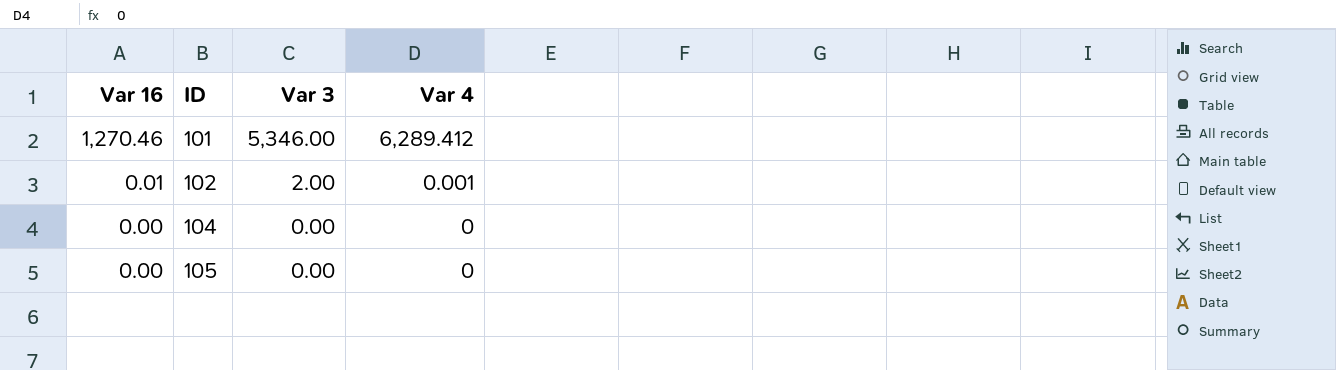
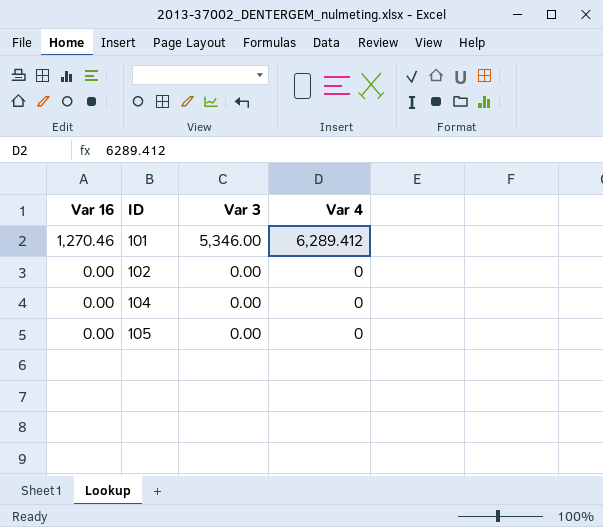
102 | Var 16: 0.01 -> 0.00
102 | Var 3: 2.00 -> 0.00
102 | Var 4: 0.001 -> 0

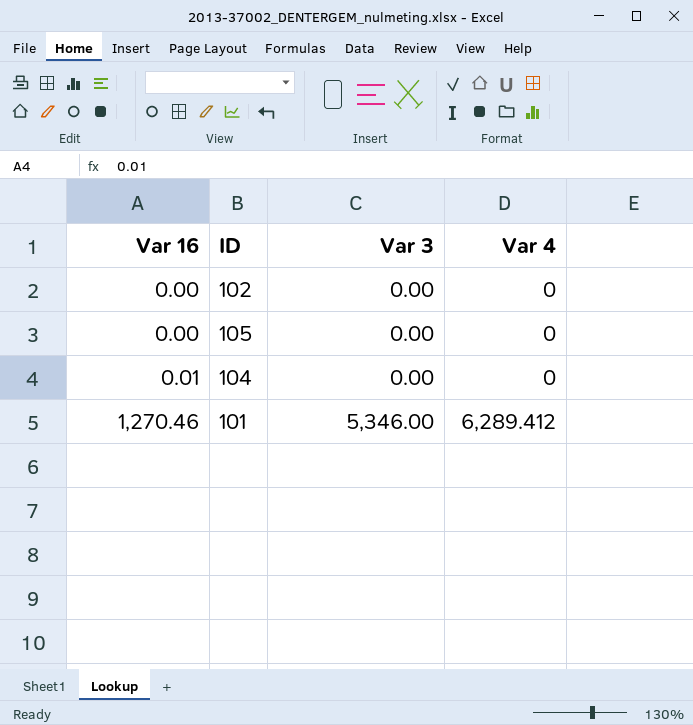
row order: Var 16 descending -> Var 16 ascending
104 | Var 16: 0.00 -> 0.01

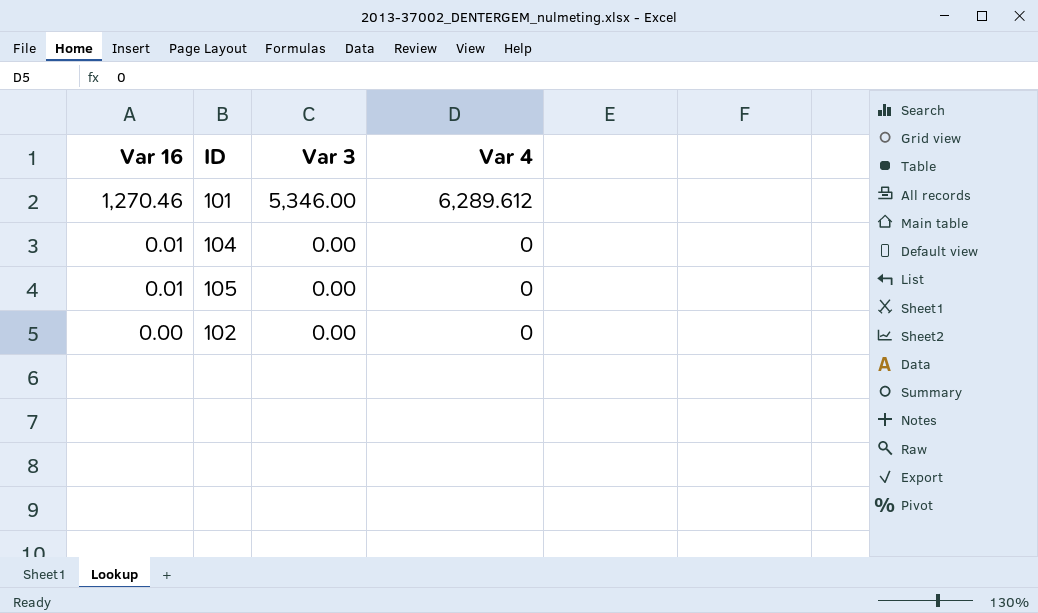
row order: Var 16 ascending -> Var 16 descending
101 | Var 4: 6,289.412 -> 6,289.612
105 | Var 16: 0.00 -> 0.01

